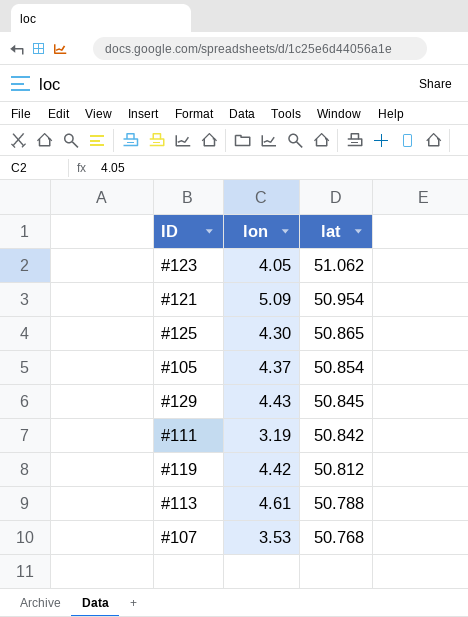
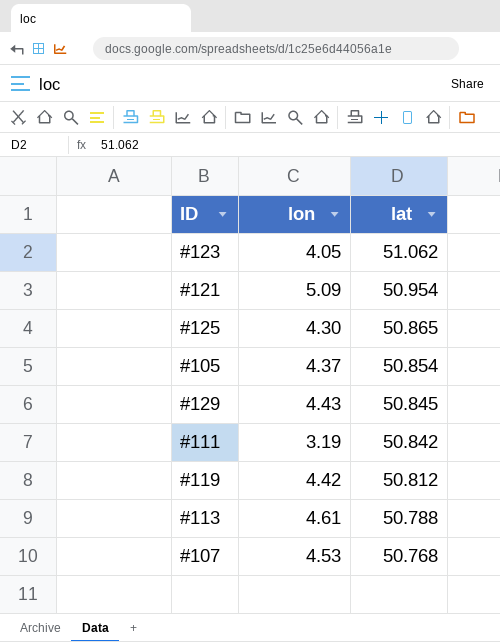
#107 | lon: 3.53 -> 4.53

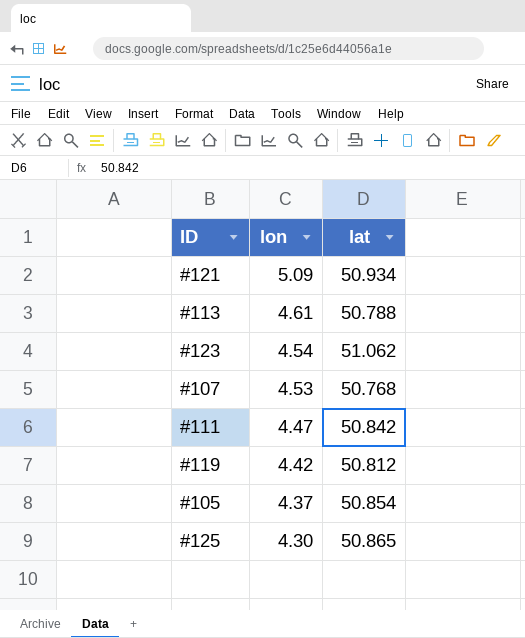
row order: lat descending -> lon descending
row #129: 4.43 | 50.845 -> none
#121 | lat: 50.954 -> 50.934
#123 | lon: 4.05 -> 4.54
#111 | lon: 3.19 -> 4.47

